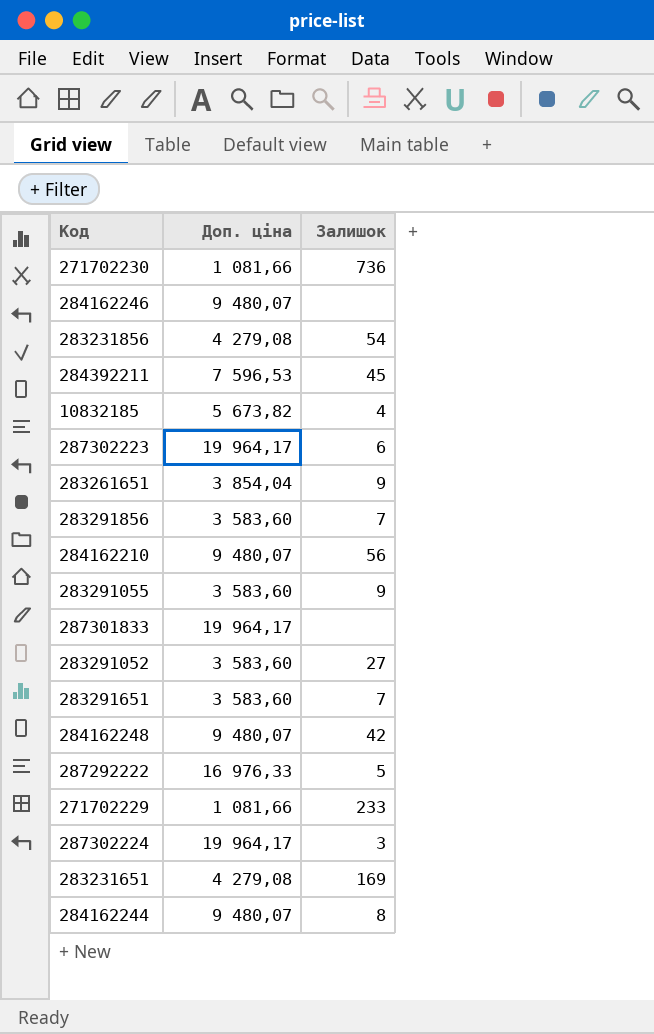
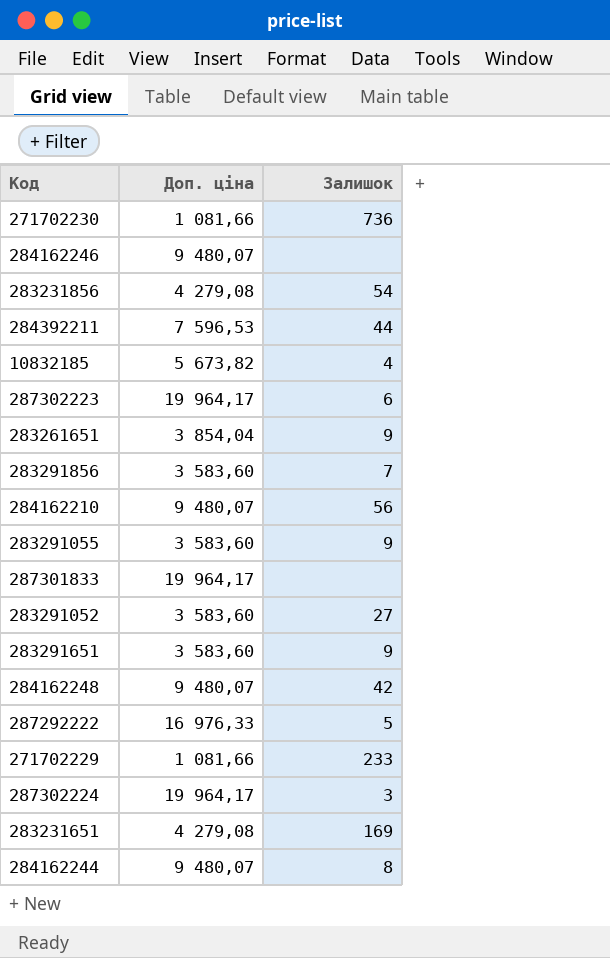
284392211 | Залишок: 45 -> 44
283291651 | Залишок: 7 -> 9

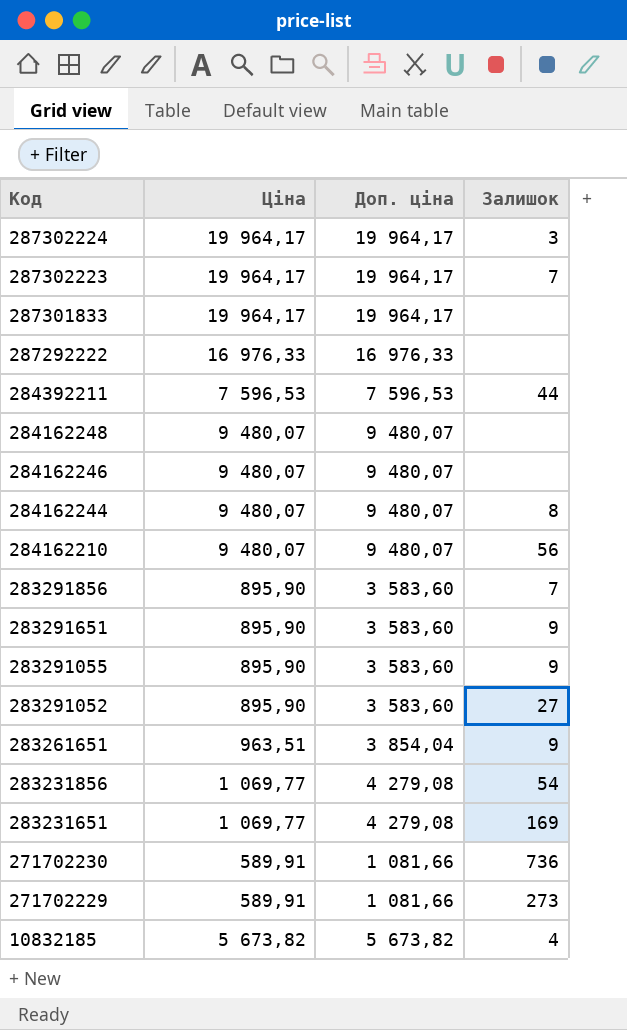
row order: none -> Код descending
column Ціна | position: none -> 2
287302223 | Залишок: 6 -> 7
287292222 | Залишок: 5 -> none
284162248 | Залишок: 42 -> none
271702229 | Залишок: 233 -> 273

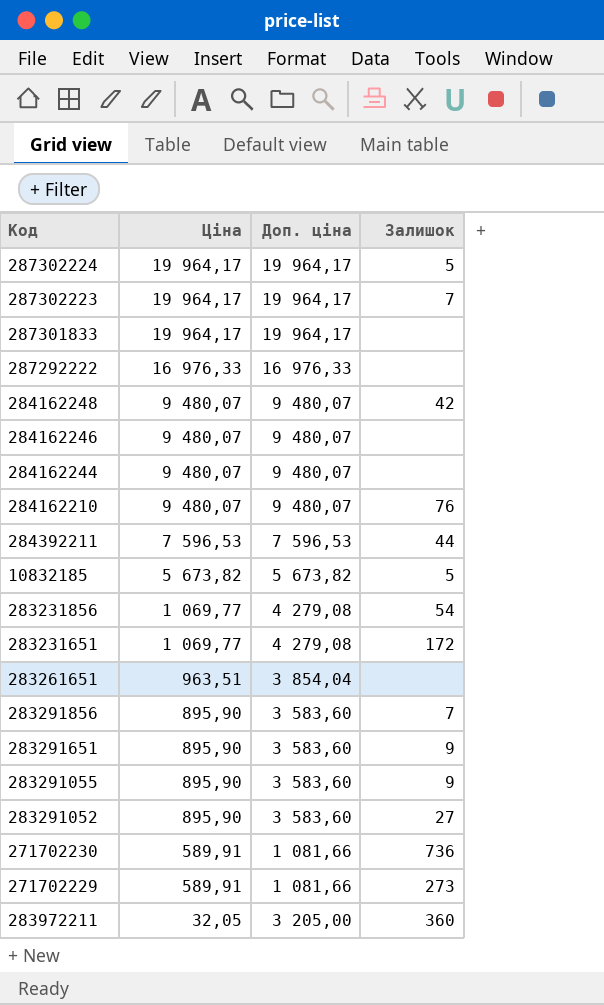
row order: Код descending -> Ціна descending
287302224 | Залишок: 3 -> 5
284162248 | Залишок: none -> 42
284162244 | Залишок: 8 -> none
284162210 | Залишок: 56 -> 76
10832185 | Залишок: 4 -> 5
283231651 | Залишок: 169 -> 172
283261651 | Залишок: 9 -> none
row 283972211: none -> 32,05 | 3 205,00 | 360

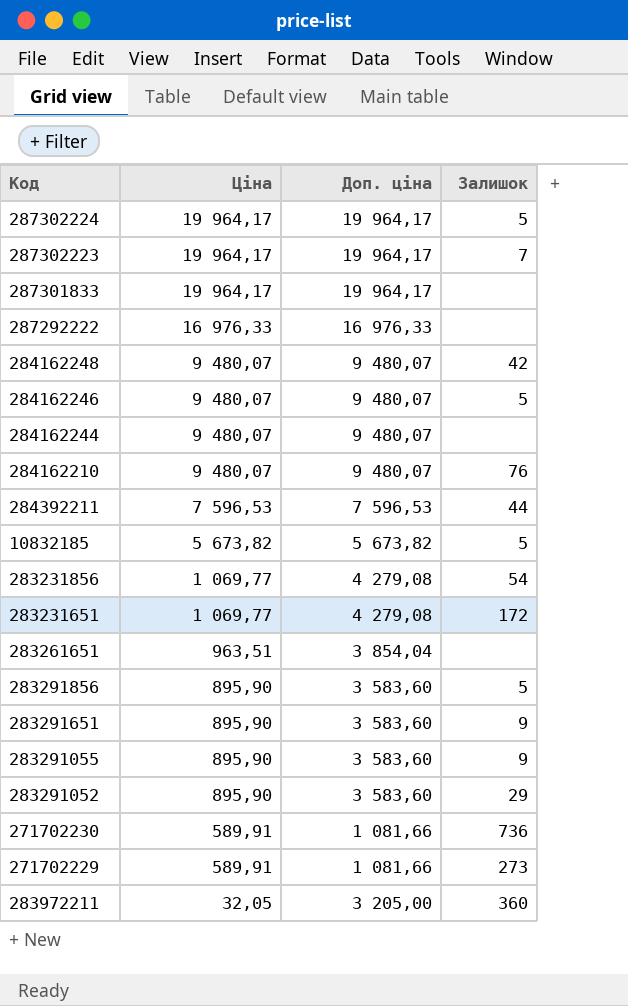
284162246 | Залишок: none -> 5
283291856 | Залишок: 7 -> 5
283291052 | Залишок: 27 -> 29

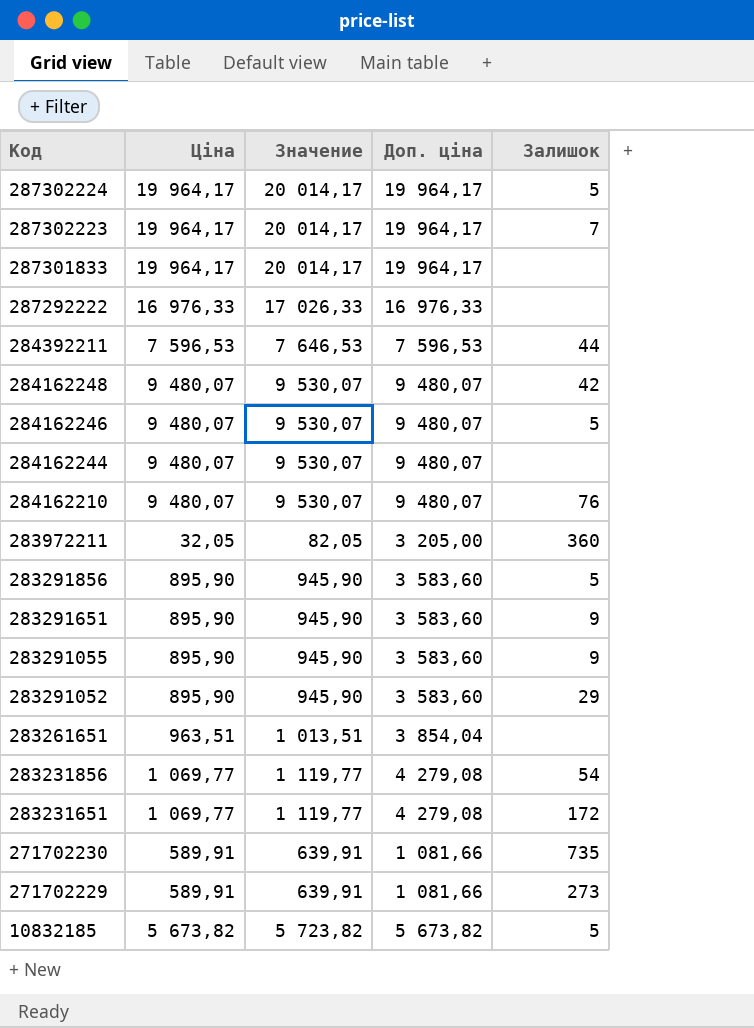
row order: Ціна descending -> Код descending
column Значение | formula: none -> [Ціна] + 50
271702230 | Залишок: 736 -> 735

